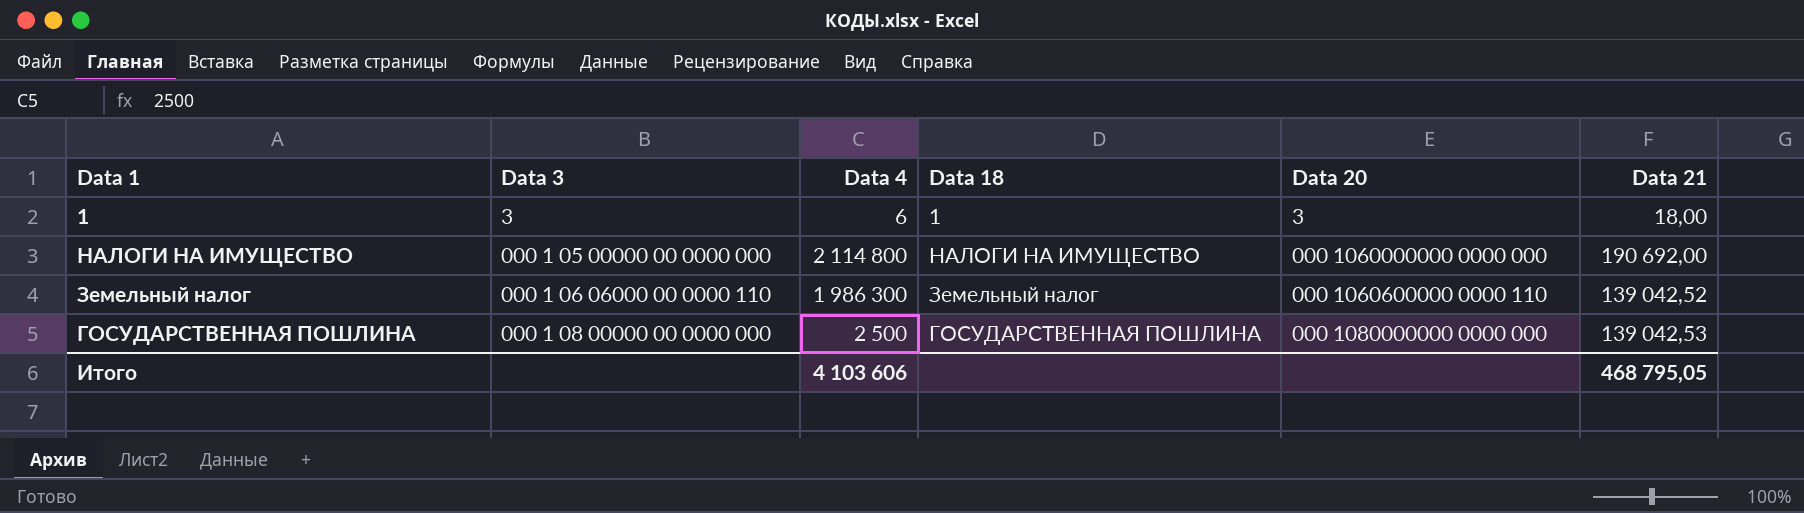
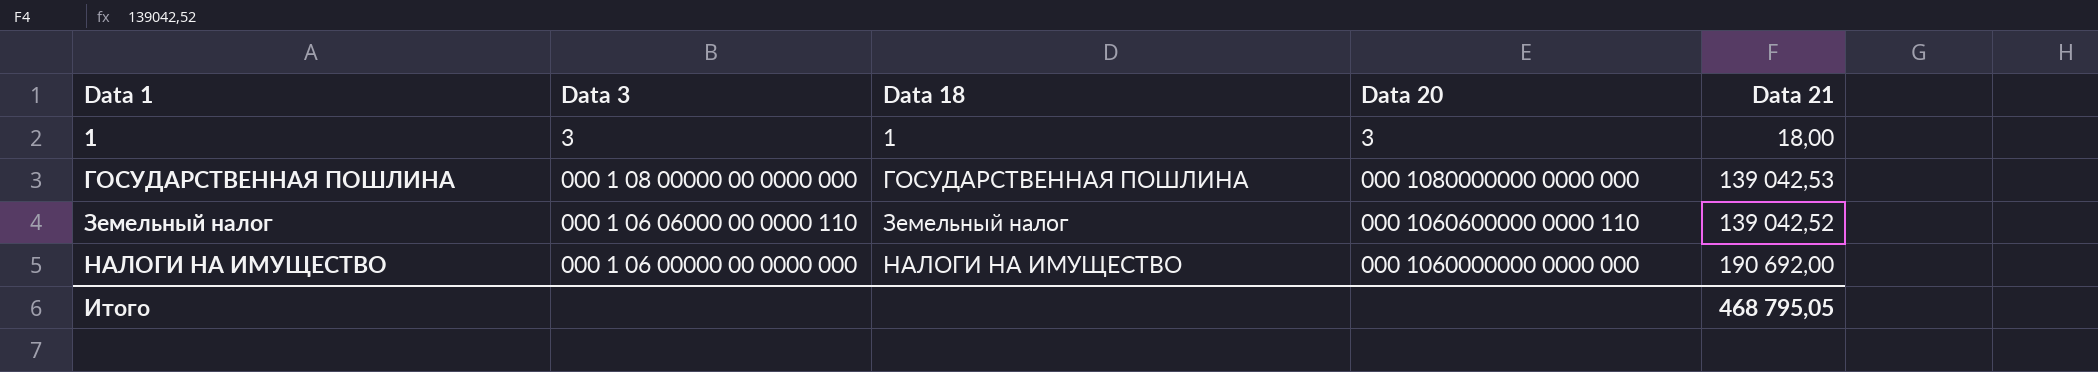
row order: none -> Data 1 ascending
column Data 4 | position: 3 -> none
НАЛОГИ НА ИМУЩЕСТВО | Data 3: 000 1 05 00000 00 0000 000 -> 000 1 06 00000 00 0000 000

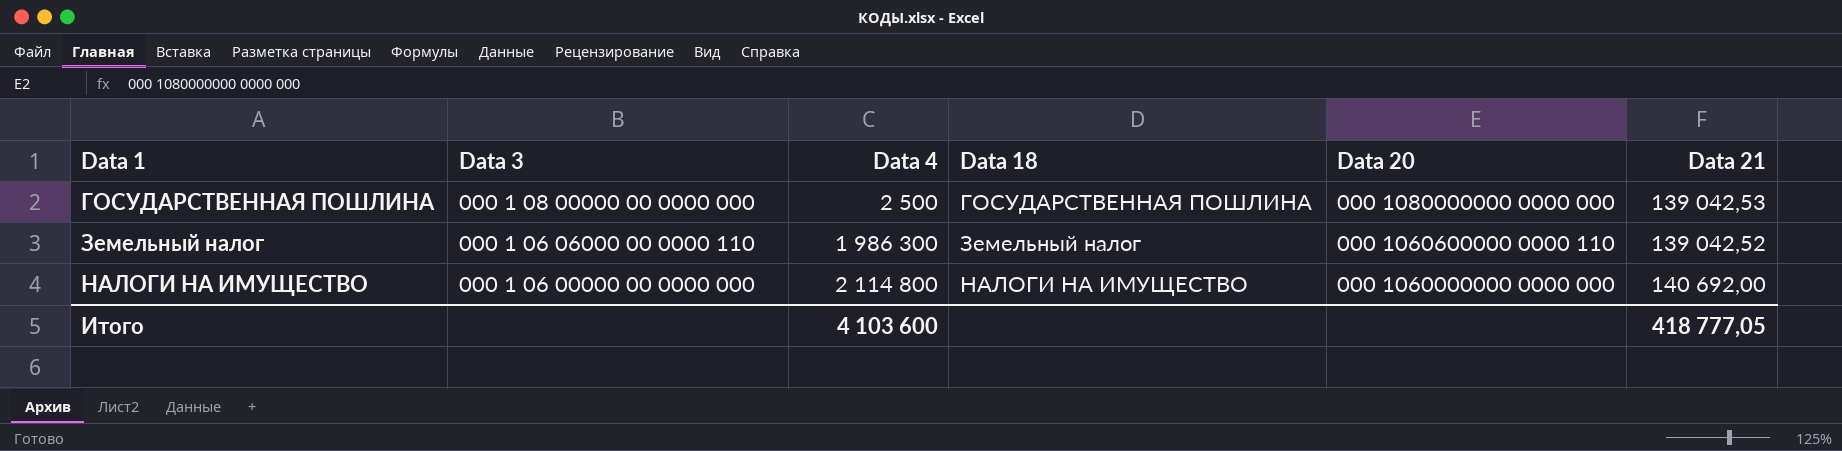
column Data 4 | position: none -> 3
row 1: 3 | 1 | 3 | 18,00 -> none
НАЛОГИ НА ИМУЩЕСТВО | Data 21: 190 692,00 -> 140 692,00
Итого | Data 21: 468 795,05 -> 418 777,05

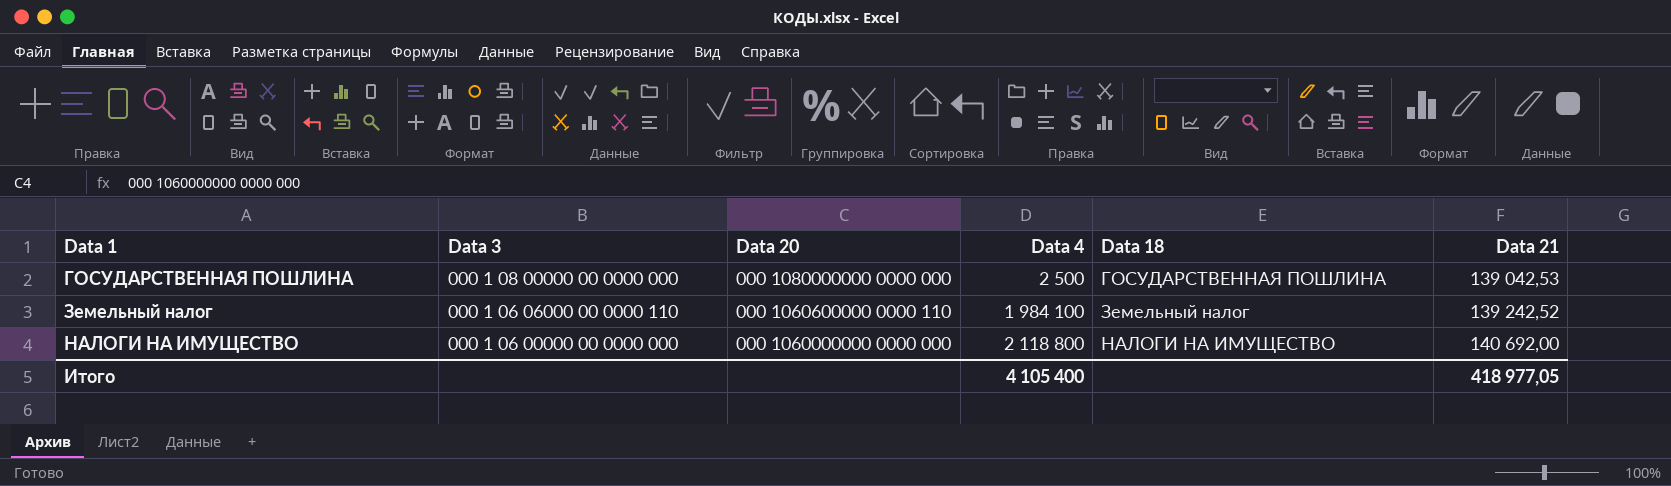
column Data 20 | position: 5 -> 3
Земельный налог | Data 4: 1 986 300 -> 1 984 100
Земельный налог | Data 21: 139 042,52 -> 139 242,52
НАЛОГИ НА ИМУЩЕСТВО | Data 4: 2 114 800 -> 2 118 800
Итого | Data 4: 4 103 600 -> 4 105 400
Итого | Data 21: 418 777,05 -> 418 977,05

